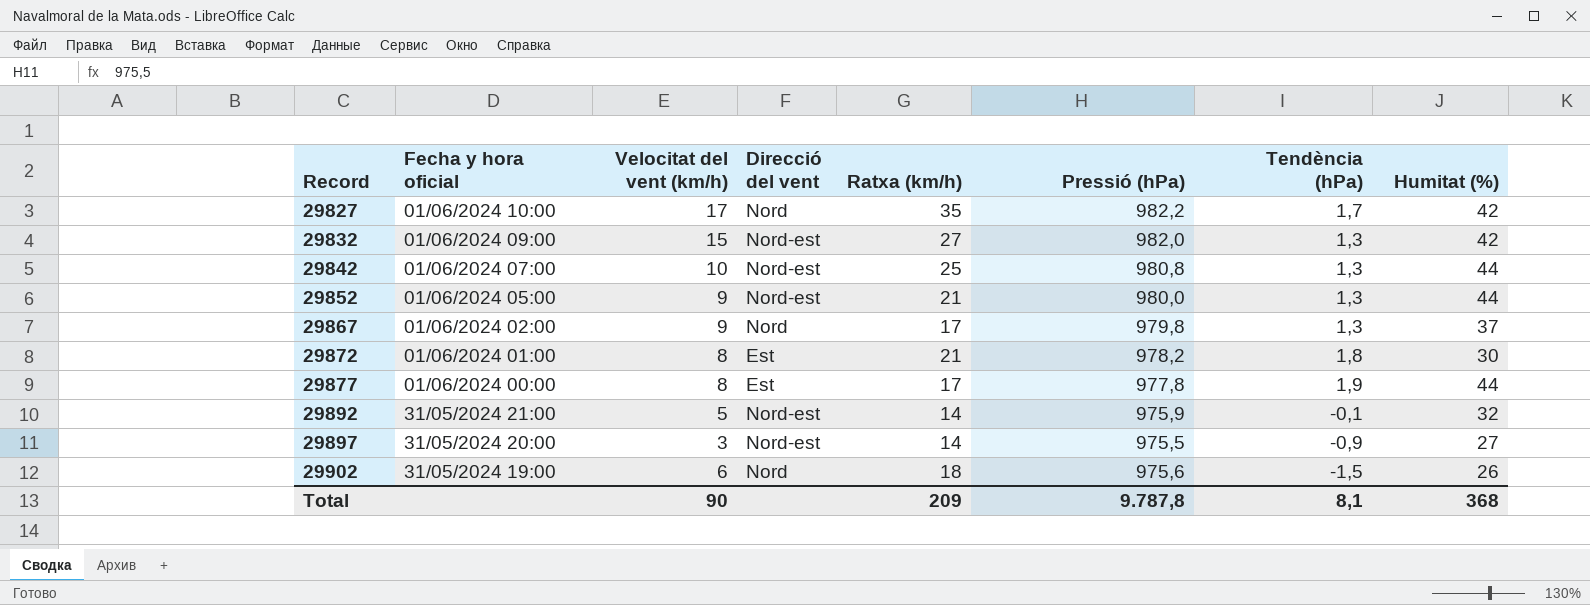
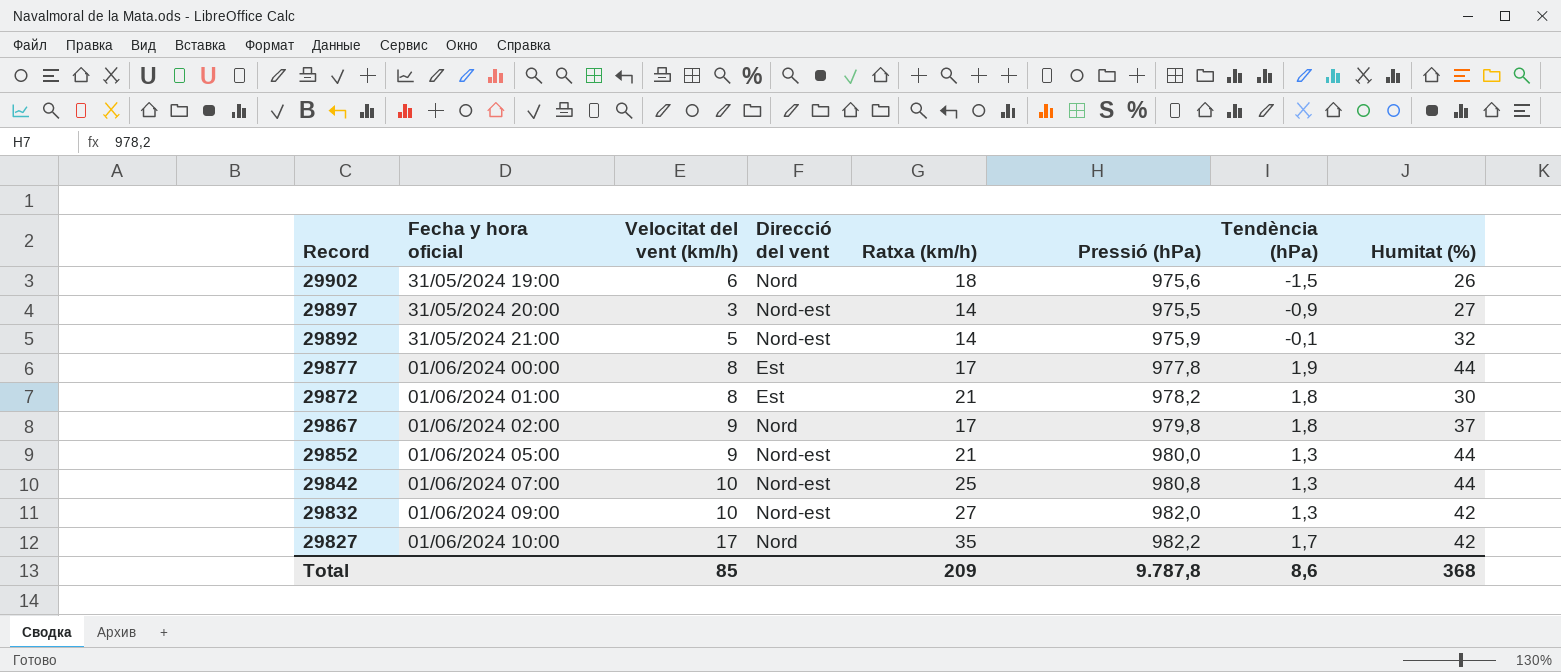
row order: Record ascending -> Record descending
29867 | Tendència (hPa): 1,3 -> 1,8
29832 | Velocitat del vent (km/h): 15 -> 10
Total | Velocitat del vent (km/h): 90 -> 85
Total | Tendència (hPa): 8,1 -> 8,6

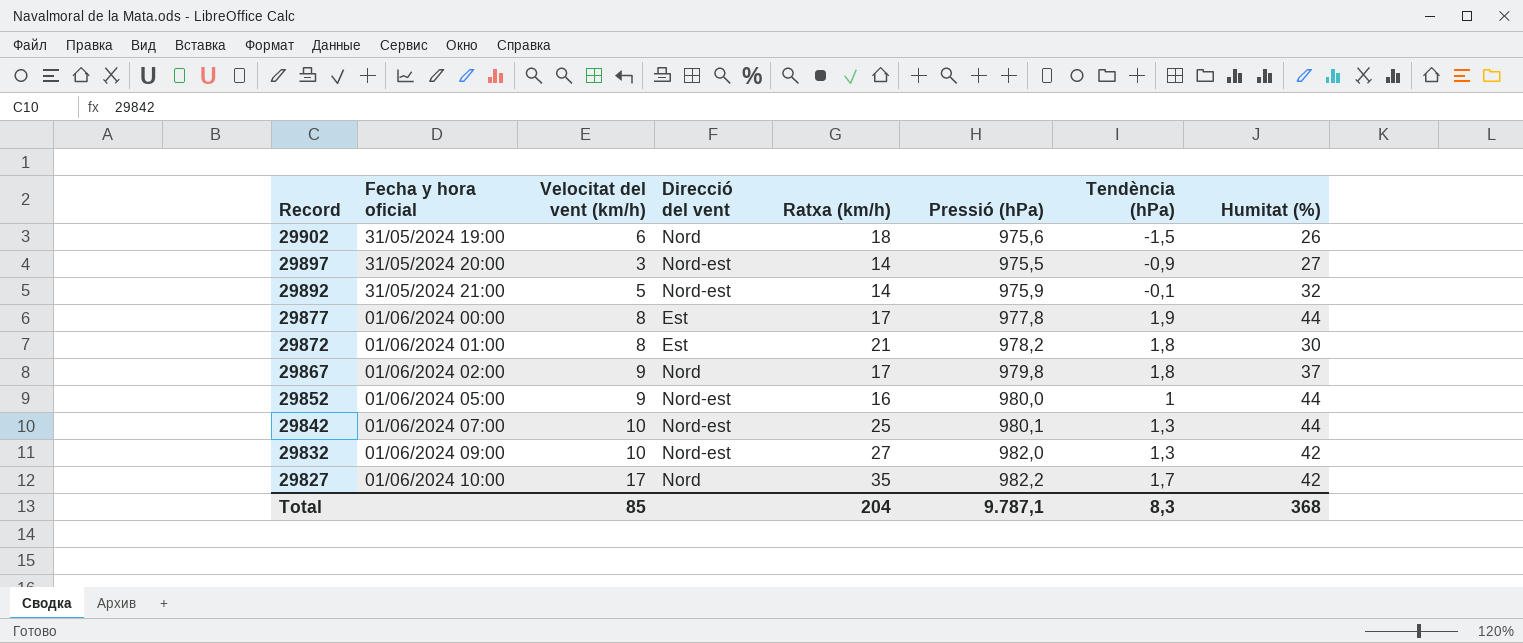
29852 | Ratxa (km/h): 21 -> 16
29852 | Tendència (hPa): 1,3 -> 1
29842 | Pressió (hPa): 980,8 -> 980,1
Total | Ratxa (km/h): 209 -> 204
Total | Pressió (hPa): 9.787,8 -> 9.787,1
Total | Tendència (hPa): 8,6 -> 8,3

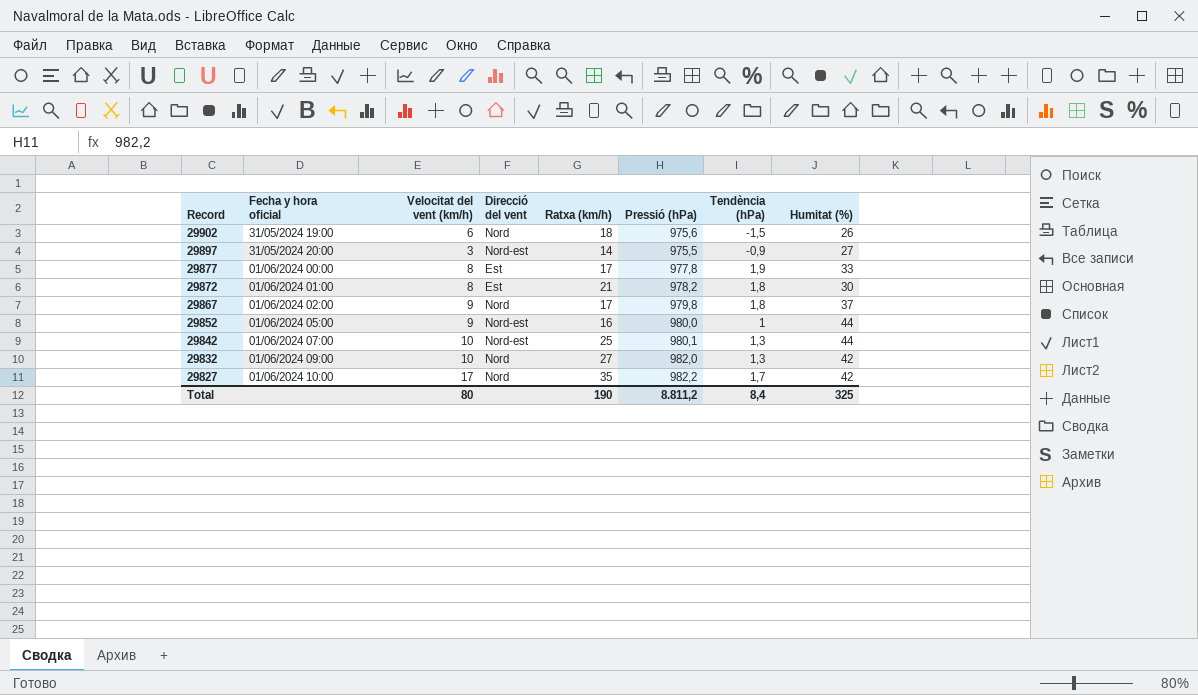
row 29892: 31/05/2024 21:00 | 5 | Nord-est | 14 | 975,9 | -0,1 | 32 -> none
29877 | Humitat (%): 44 -> 33
29832 | Direcció del vent: Nord-est -> Nord
Total | Velocitat del vent (km/h): 85 -> 80
Total | Ratxa (km/h): 204 -> 190
Total | Pressió (hPa): 9.787,1 -> 8.811,2
Total | Tendència (hPa): 8,3 -> 8,4
Total | Humitat (%): 368 -> 325

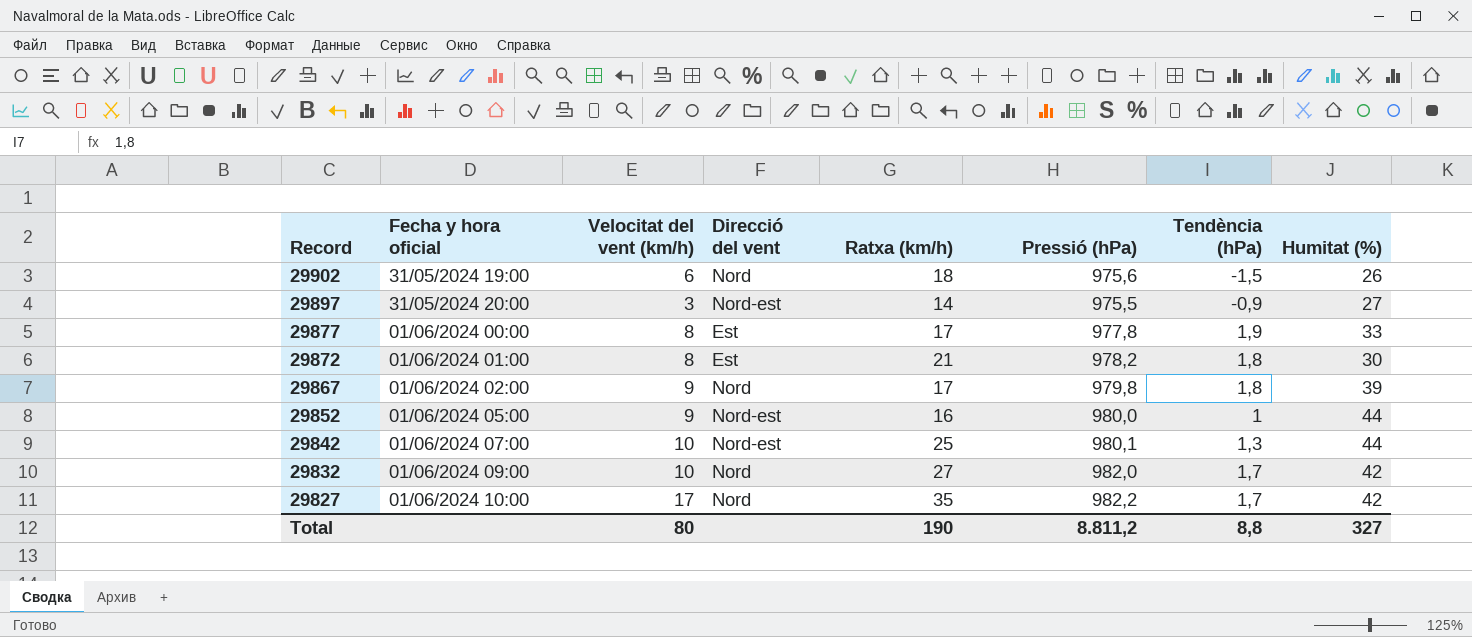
29867 | Humitat (%): 37 -> 39
29832 | Tendència (hPa): 1,3 -> 1,7
Total | Tendència (hPa): 8,4 -> 8,8
Total | Humitat (%): 325 -> 327

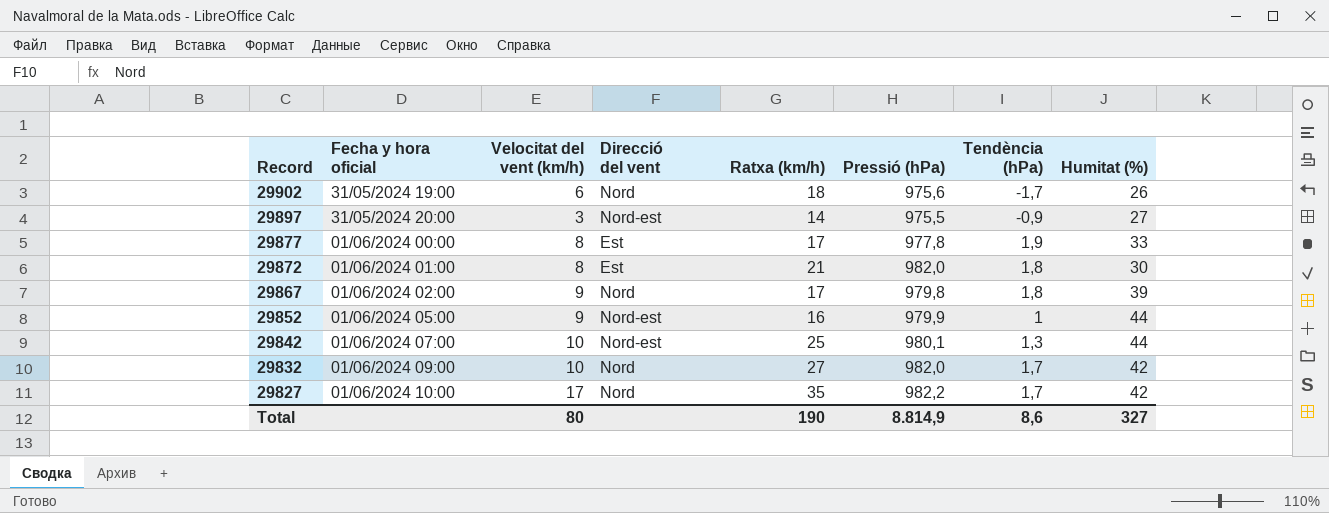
29902 | Tendència (hPa): -1,5 -> -1,7
29872 | Pressió (hPa): 978,2 -> 982,0
29852 | Pressió (hPa): 980,0 -> 979,9
Total | Pressió (hPa): 8.811,2 -> 8.814,9
Total | Tendència (hPa): 8,8 -> 8,6

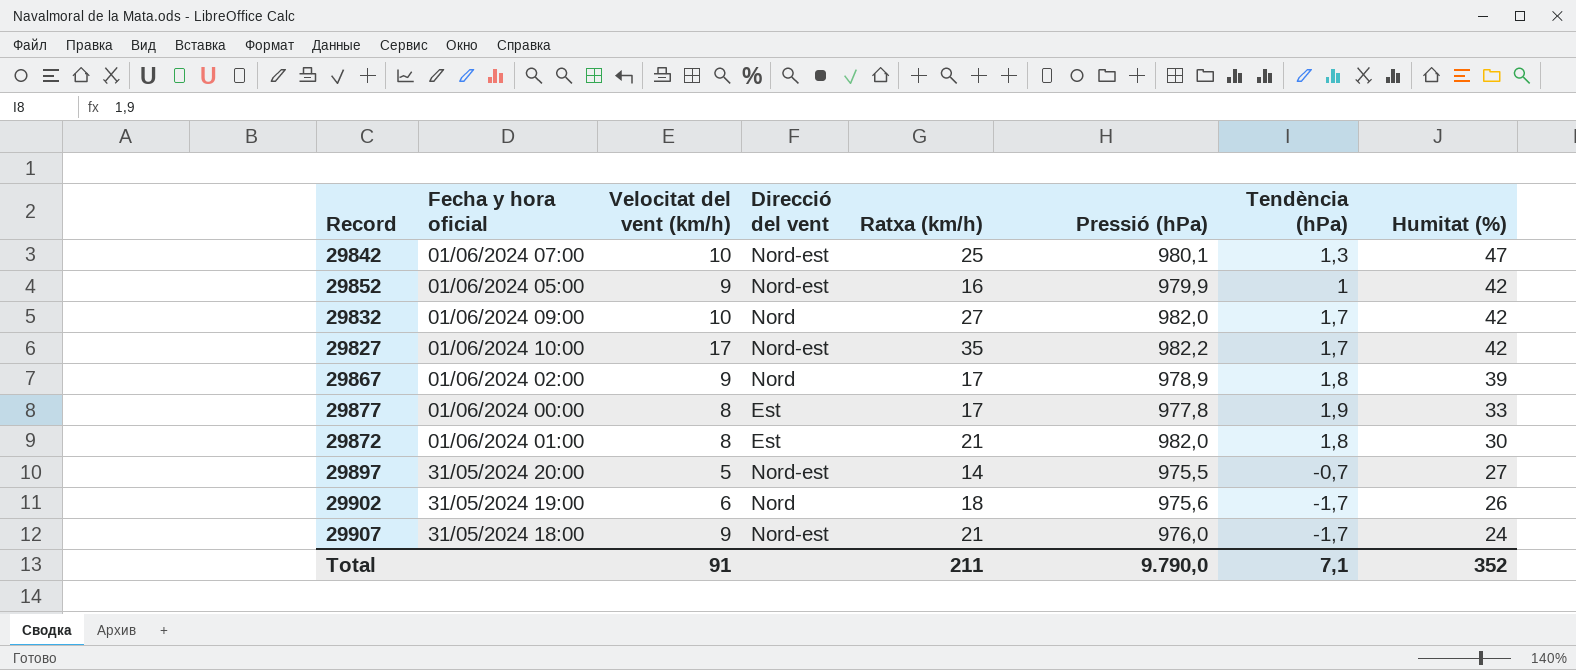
row order: Record descending -> Humitat (%) descending
29842 | Humitat (%): 44 -> 47
29852 | Humitat (%): 44 -> 42
29827 | Direcció del vent: Nord -> Nord-est
29867 | Pressió (hPa): 979,8 -> 978,9
29897 | Velocitat del vent (km/h): 3 -> 5
29897 | Tendència (hPa): -0,9 -> -0,7
row 29907: none -> 31/05/2024 18:00 | 9 | Nord-est | 21 | 976,0 | -1,7 | 24
Total | Velocitat del vent (km/h): 80 -> 91
Total | Ratxa (km/h): 190 -> 211
Total | Pressió (hPa): 8.814,9 -> 9.790,0
Total | Tendència (hPa): 8,6 -> 7,1
Total | Humitat (%): 327 -> 352

